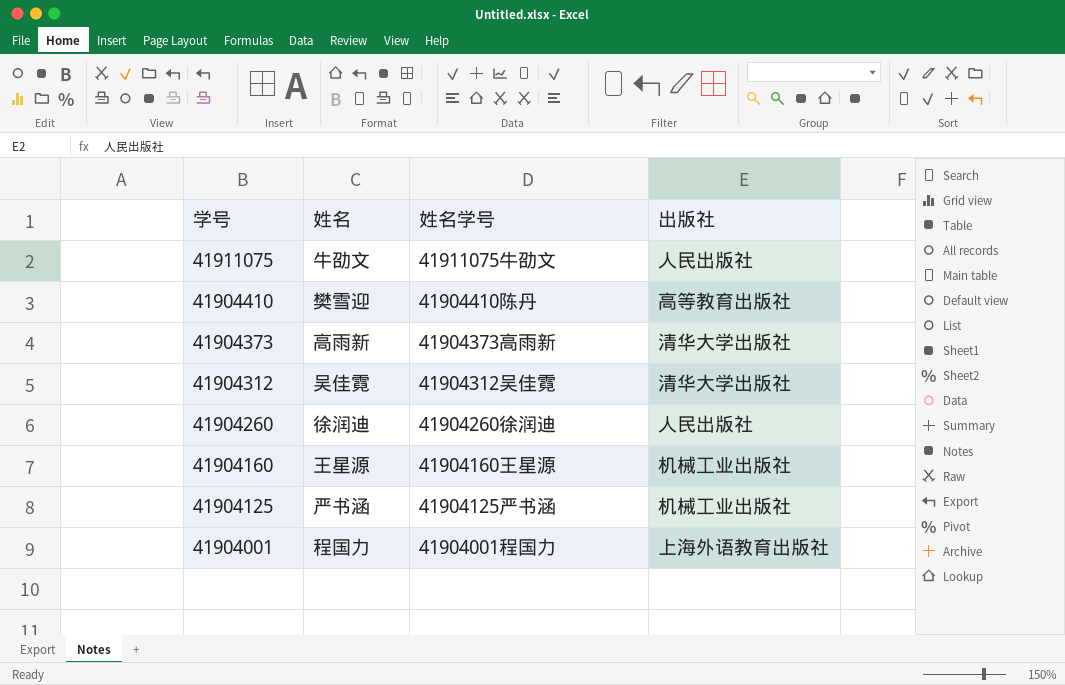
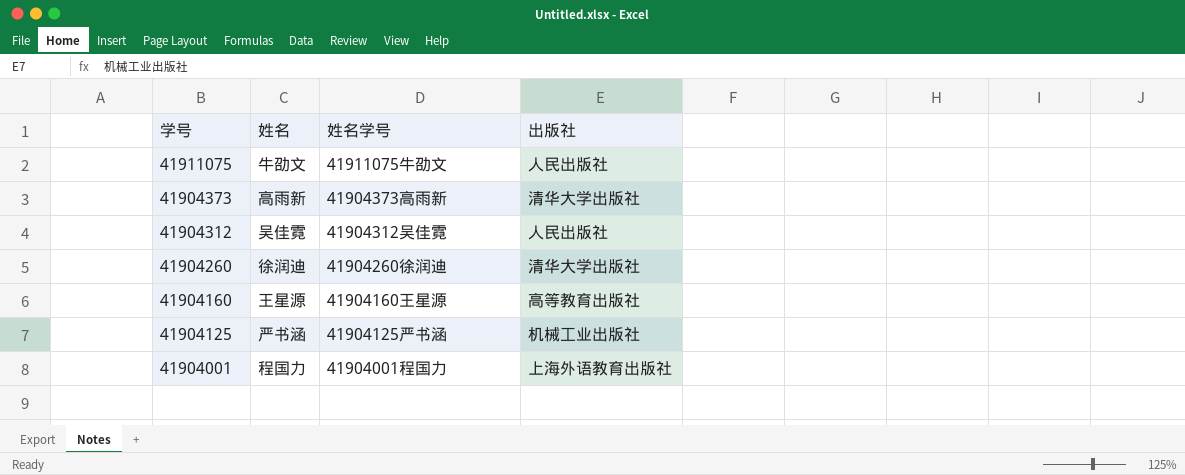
row 41904410: 樊雪迎 | 41904410陈丹 | 高等教育出版社 -> none
41904312 | 出版社: 清华大学出版社 -> 人民出版社
41904260 | 出版社: 人民出版社 -> 清华大学出版社
41904160 | 出版社: 机械工业出版社 -> 高等教育出版社

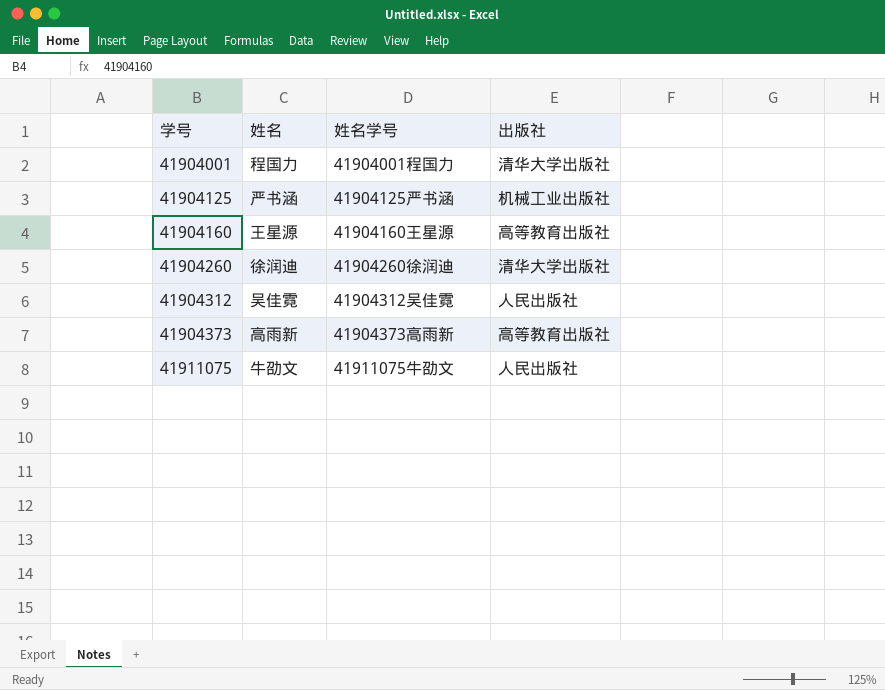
row order: 学号 descending -> 学号 ascending
41904001 | 出版社: 上海外语教育出版社 -> 清华大学出版社
41904373 | 出版社: 清华大学出版社 -> 高等教育出版社

